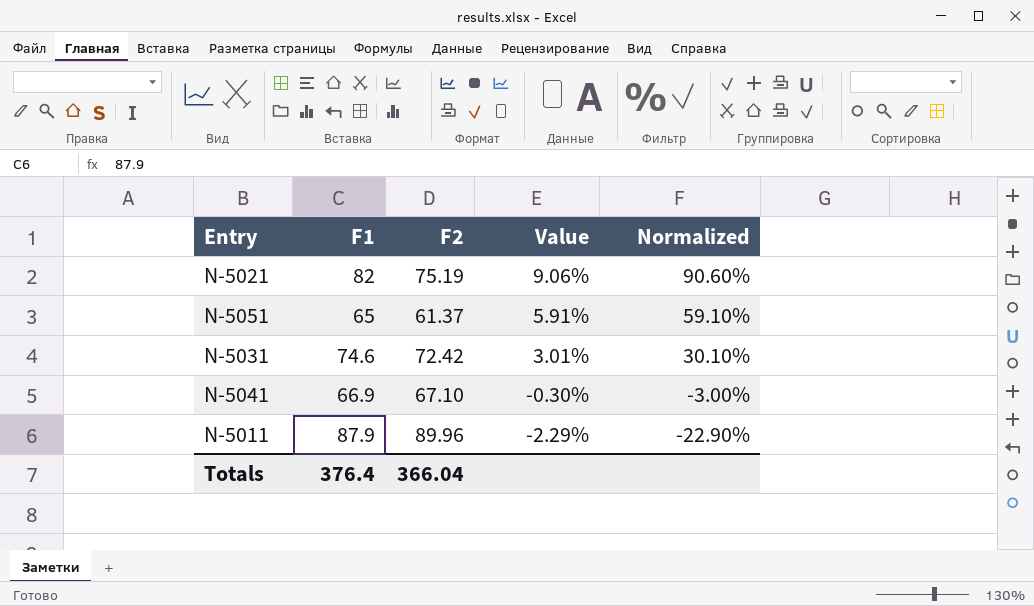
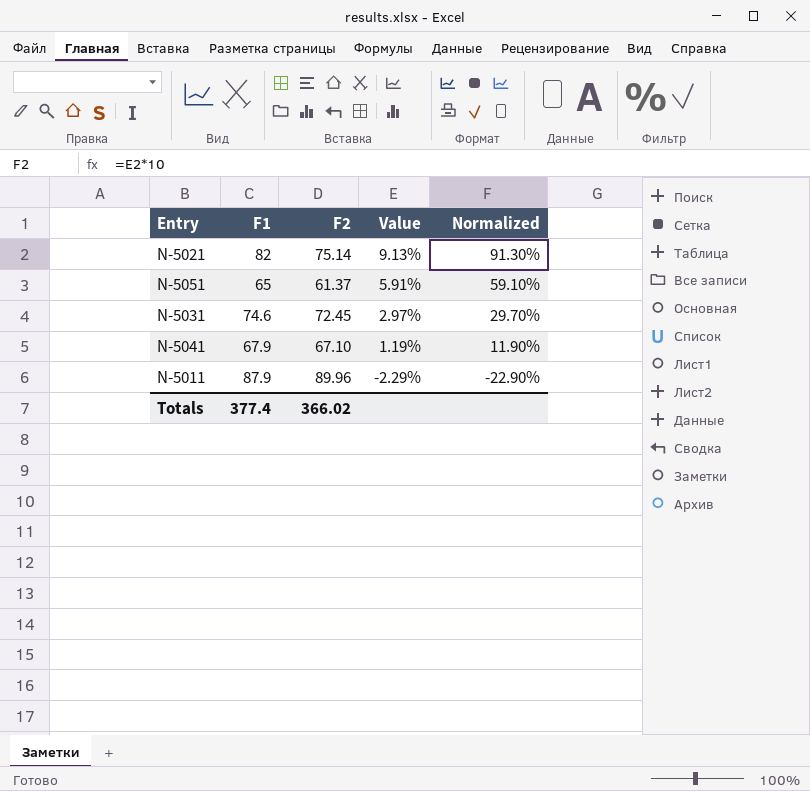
N-5021 | F2: 75.19 -> 75.14
N-5021 | Value: 9.06% -> 9.13%
N-5021 | Normalized: 90.60% -> 91.30%
N-5031 | F2: 72.42 -> 72.45
N-5031 | Value: 3.01% -> 2.97%
N-5031 | Normalized: 30.10% -> 29.70%
N-5041 | F1: 66.9 -> 67.9
N-5041 | Value: -0.30% -> 1.19%
N-5041 | Normalized: -3.00% -> 11.90%
Totals | F1: 376.4 -> 377.4
Totals | F2: 366.04 -> 366.02

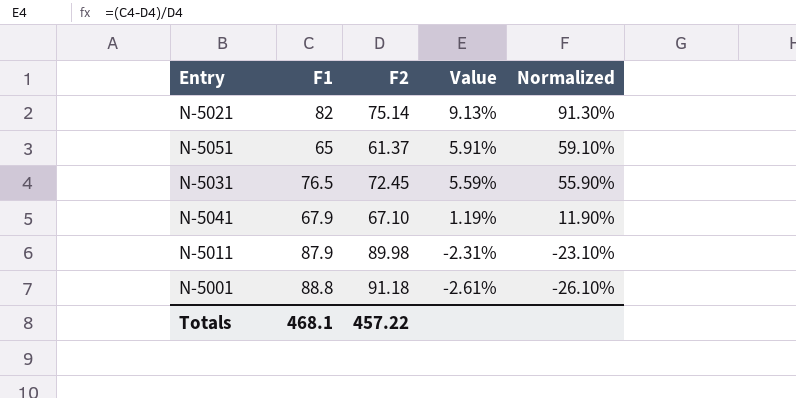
N-5031 | F1: 74.6 -> 76.5
N-5031 | Value: 2.97% -> 5.59%
N-5031 | Normalized: 29.70% -> 55.90%
N-5011 | F2: 89.96 -> 89.98
N-5011 | Value: -2.29% -> -2.31%
N-5011 | Normalized: -22.90% -> -23.10%
row N-5001: none -> 88.8 | 91.18 | -2.61% | -26.10%
Totals | F1: 377.4 -> 468.1
Totals | F2: 366.02 -> 457.22

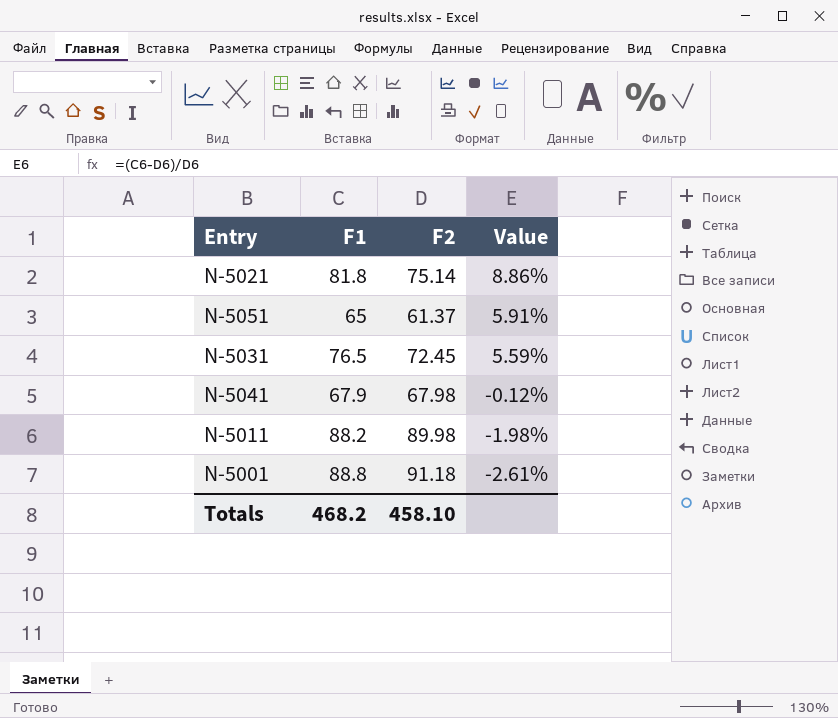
column Normalized | formula: [Value] * 10 -> none
N-5021 | F1: 82 -> 81.8
N-5021 | Value: 9.13% -> 8.86%
N-5041 | F2: 67.10 -> 67.98
N-5041 | Value: 1.19% -> -0.12%
N-5011 | F1: 87.9 -> 88.2
N-5011 | Value: -2.31% -> -1.98%
Totals | F1: 468.1 -> 468.2
Totals | F2: 457.22 -> 458.10

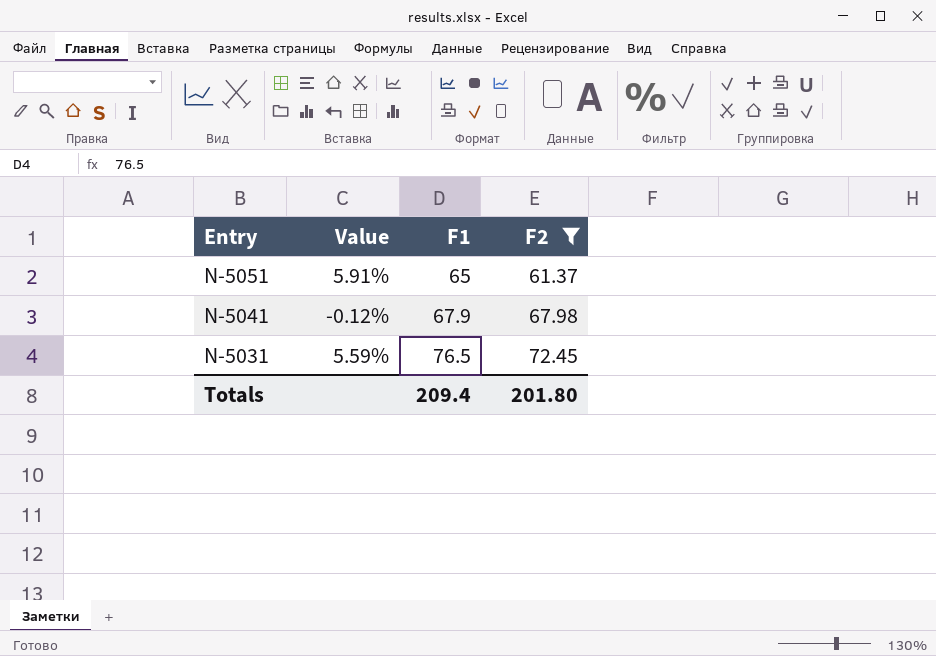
filter: none -> F2 <= 72.45
row order: Value descending -> Entry descending
column Value | position: 4 -> 2
Totals | F1: 468.2 -> 209.4
Totals | F2: 458.10 -> 201.80

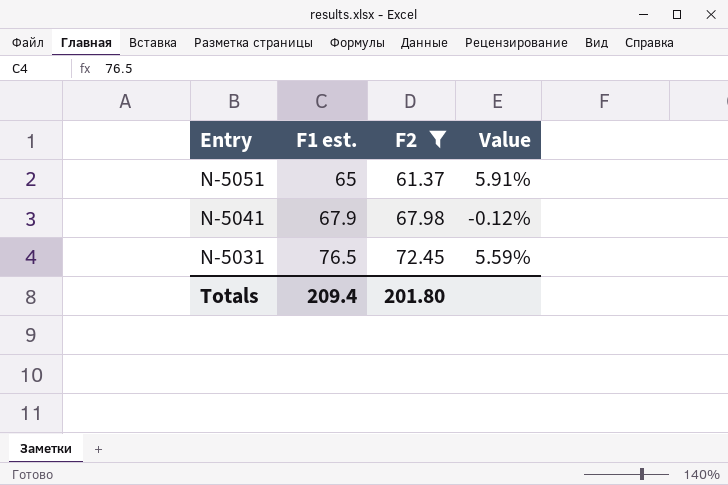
column name: F1 -> F1 est.
column Value | position: 2 -> 4

